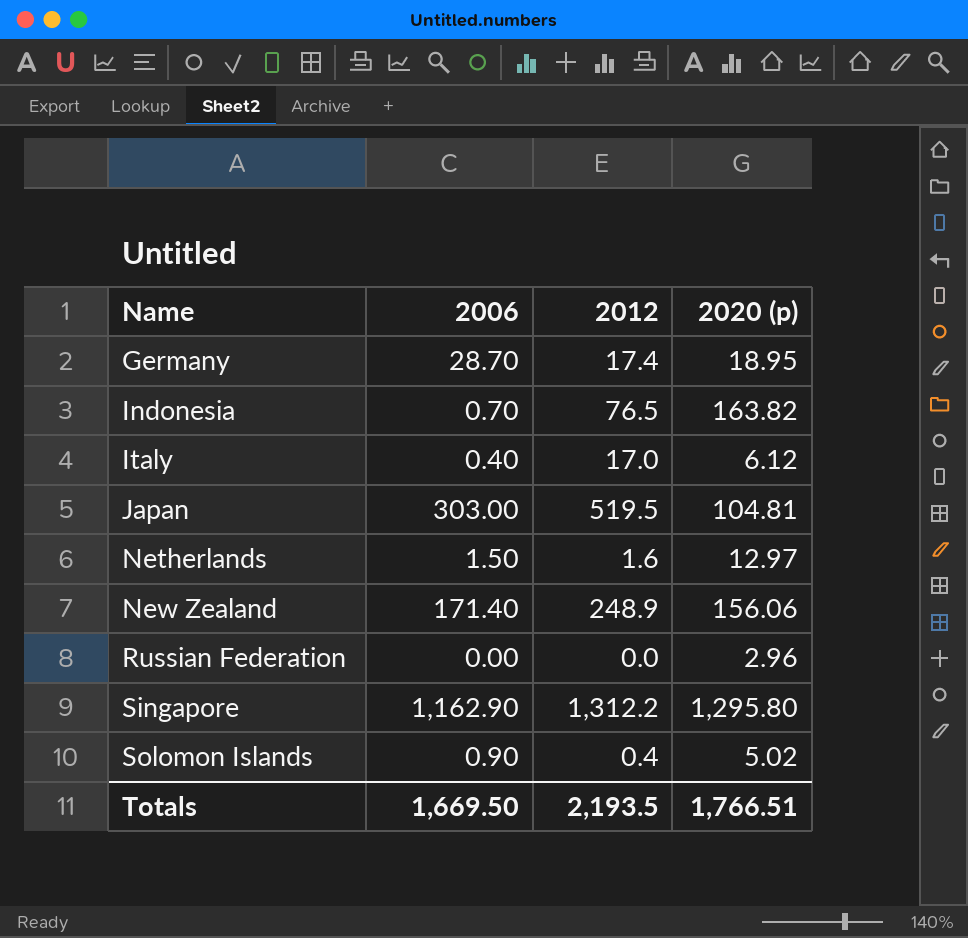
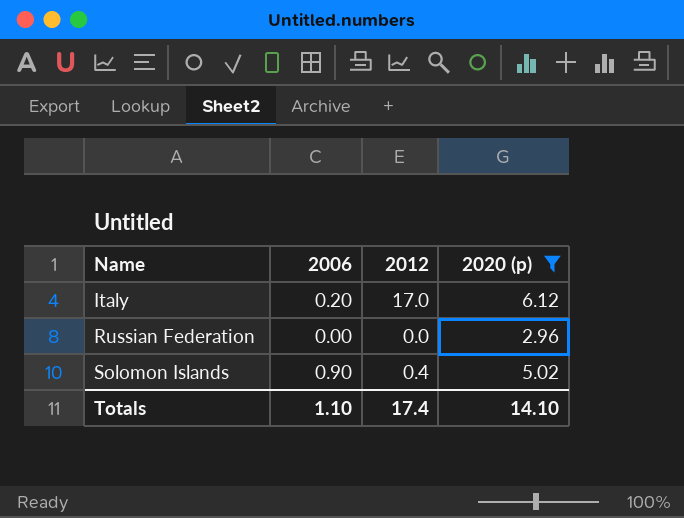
filter: none -> 2020 (p) <= 6.12
Italy | 2006: 0.40 -> 0.20
Totals | 2006: 1,669.50 -> 1.10
Totals | 2012: 2,193.5 -> 17.4
Totals | 2020 (p): 1,766.51 -> 14.10

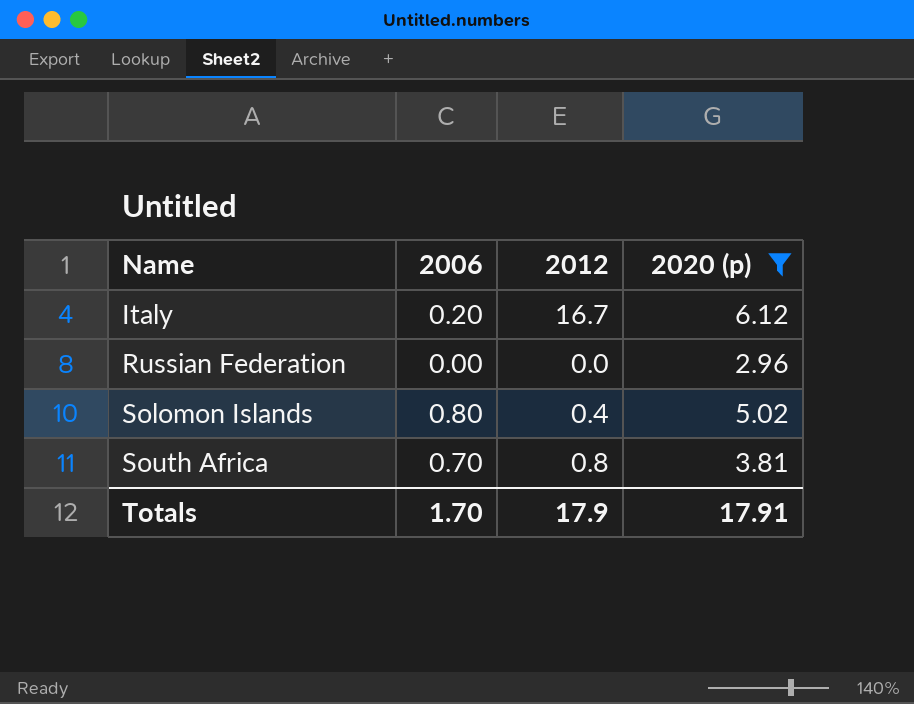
Italy | 2012: 17.0 -> 16.7
Solomon Islands | 2006: 0.90 -> 0.80
row South Africa: none -> 0.70 | 0.8 | 3.81
Totals | 2006: 1.10 -> 1.70
Totals | 2012: 17.4 -> 17.9
Totals | 2020 (p): 14.10 -> 17.91

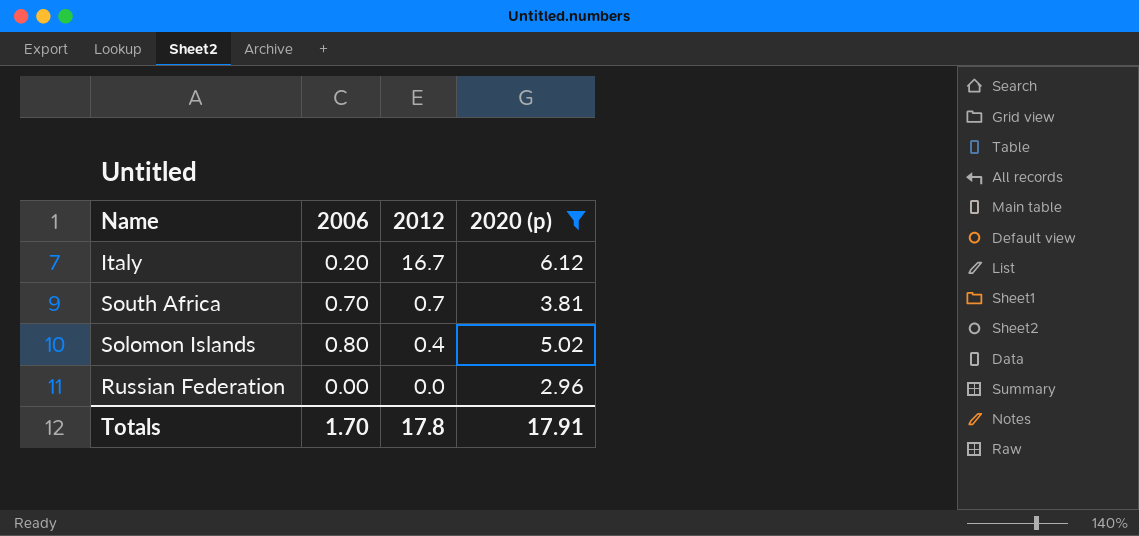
row order: Name ascending -> 2012 descending
South Africa | 2012: 0.8 -> 0.7
Totals | 2012: 17.9 -> 17.8

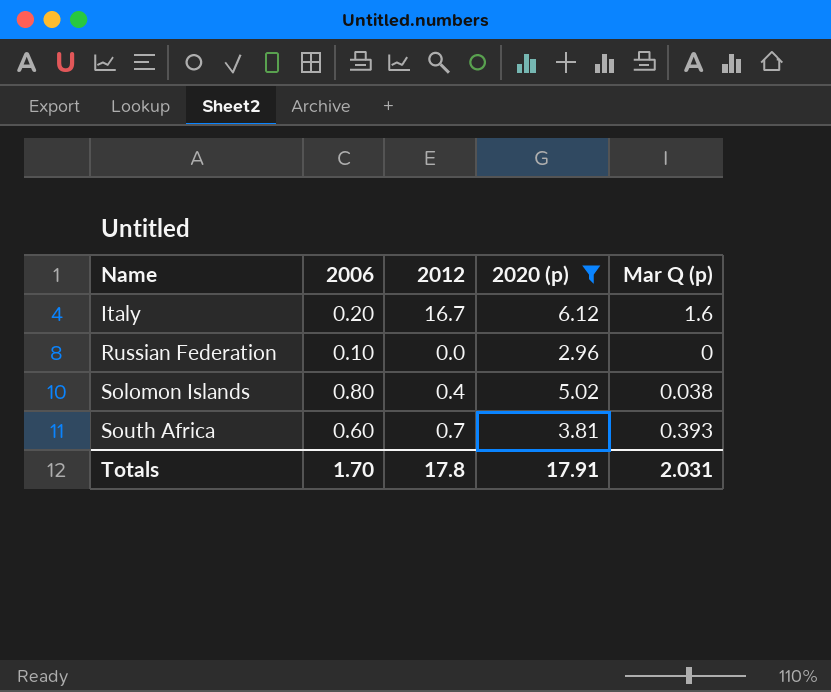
row order: 2012 descending -> Name ascending
column Mar Q (p) | position: none -> 5
Russian Federation | 2006: 0.00 -> 0.10
South Africa | 2006: 0.70 -> 0.60

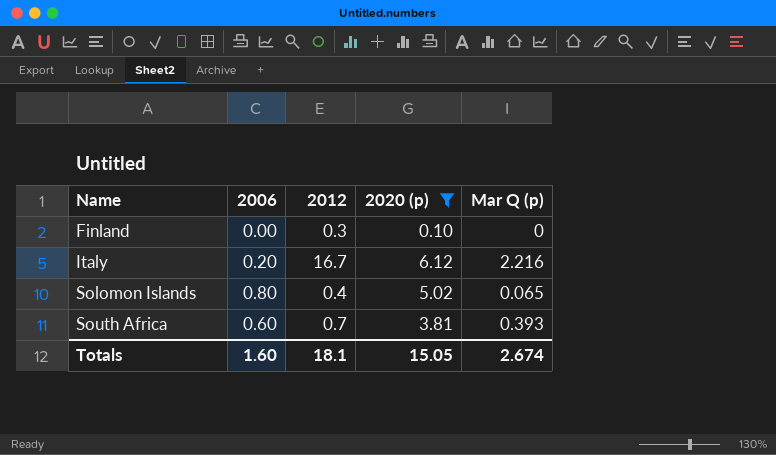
row Russian Federation: 0.10 | 0.0 | 2.96 | 0 -> none
row Finland: none -> 0.00 | 0.3 | 0.10 | 0
Italy | Mar Q (p): 1.6 -> 2.216
Solomon Islands | Mar Q (p): 0.038 -> 0.065
Totals | 2006: 1.70 -> 1.60
Totals | 2012: 17.8 -> 18.1
Totals | 2020 (p): 17.91 -> 15.05
Totals | Mar Q (p): 2.031 -> 2.674

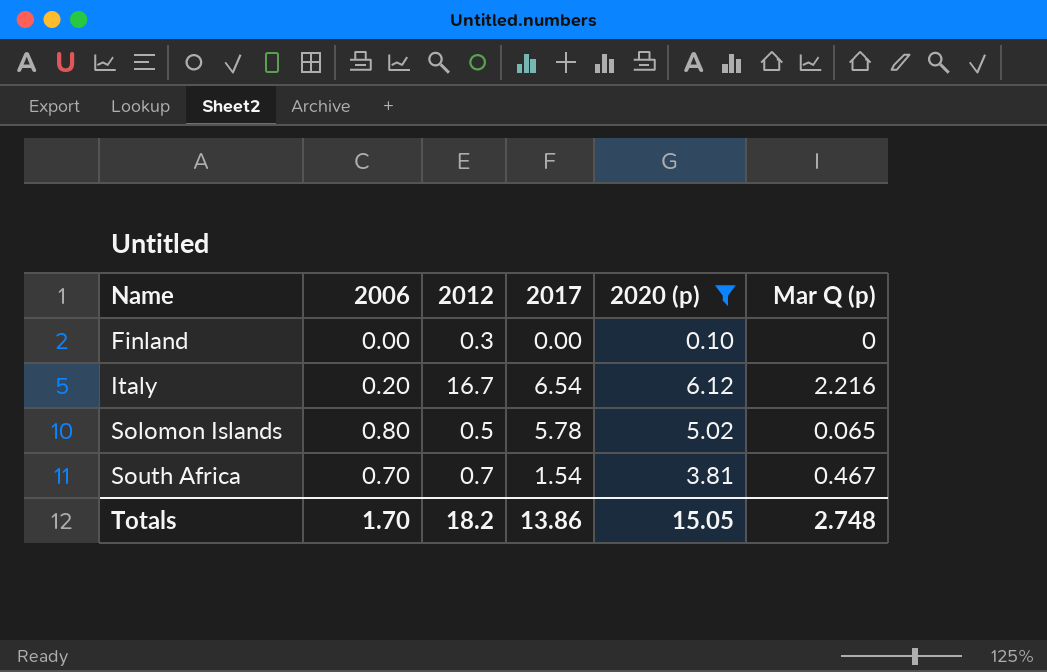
column 2017 | position: none -> 4
Solomon Islands | 2012: 0.4 -> 0.5
South Africa | 2006: 0.60 -> 0.70
South Africa | Mar Q (p): 0.393 -> 0.467
Totals | 2006: 1.60 -> 1.70
Totals | 2012: 18.1 -> 18.2
Totals | Mar Q (p): 2.674 -> 2.748

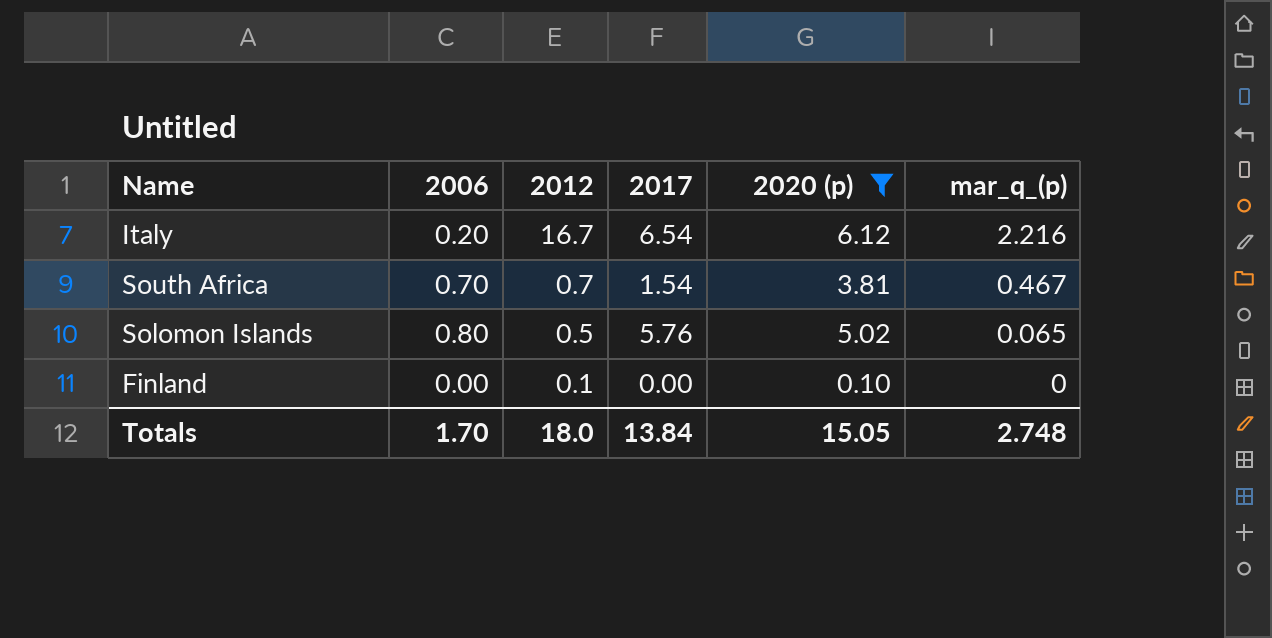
row order: Name ascending -> 2012 descending
column name: Mar Q (p) -> mar_q_(p)
Solomon Islands | 2017: 5.78 -> 5.76
Finland | 2012: 0.3 -> 0.1
Totals | 2012: 18.2 -> 18.0
Totals | 2017: 13.86 -> 13.84

